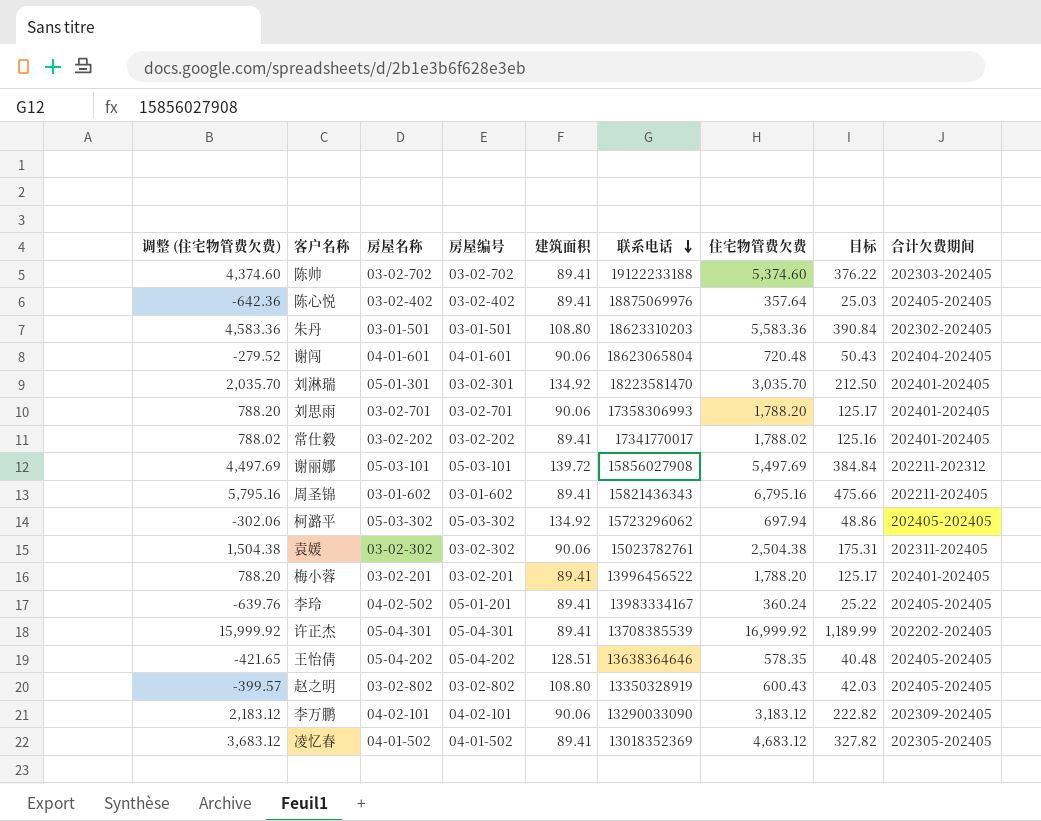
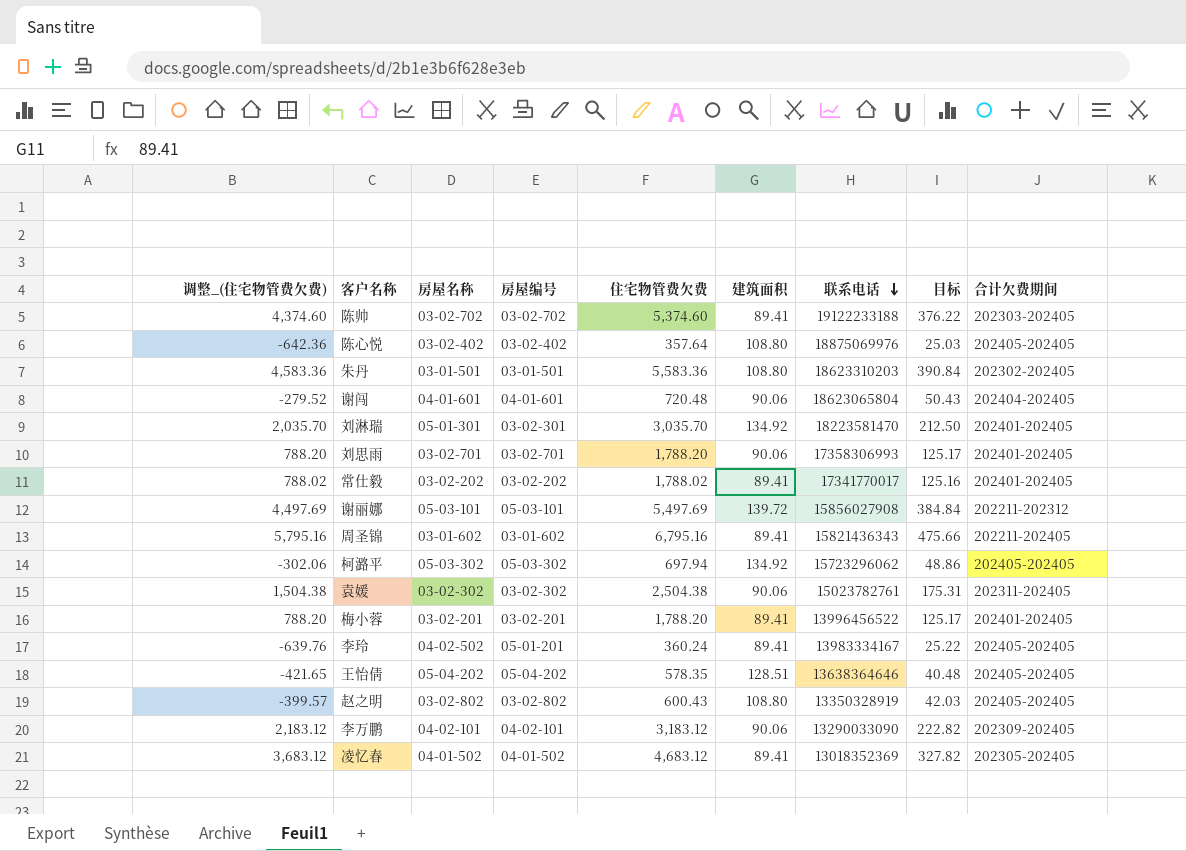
column name: 调整 (住宅物管费欠费) -> 调整_(住宅物管费欠费)
column 住宅物管费欠费 | position: 7 -> 5
row 许正杰: 15,999.92 | 05-04-301 | 05-04-301 | 89.41 | 13708385539 | 16,999.92 | 1,189.99 | 202202-202405 -> none
陈心悦 | 建筑面积: 89.41 -> 108.80

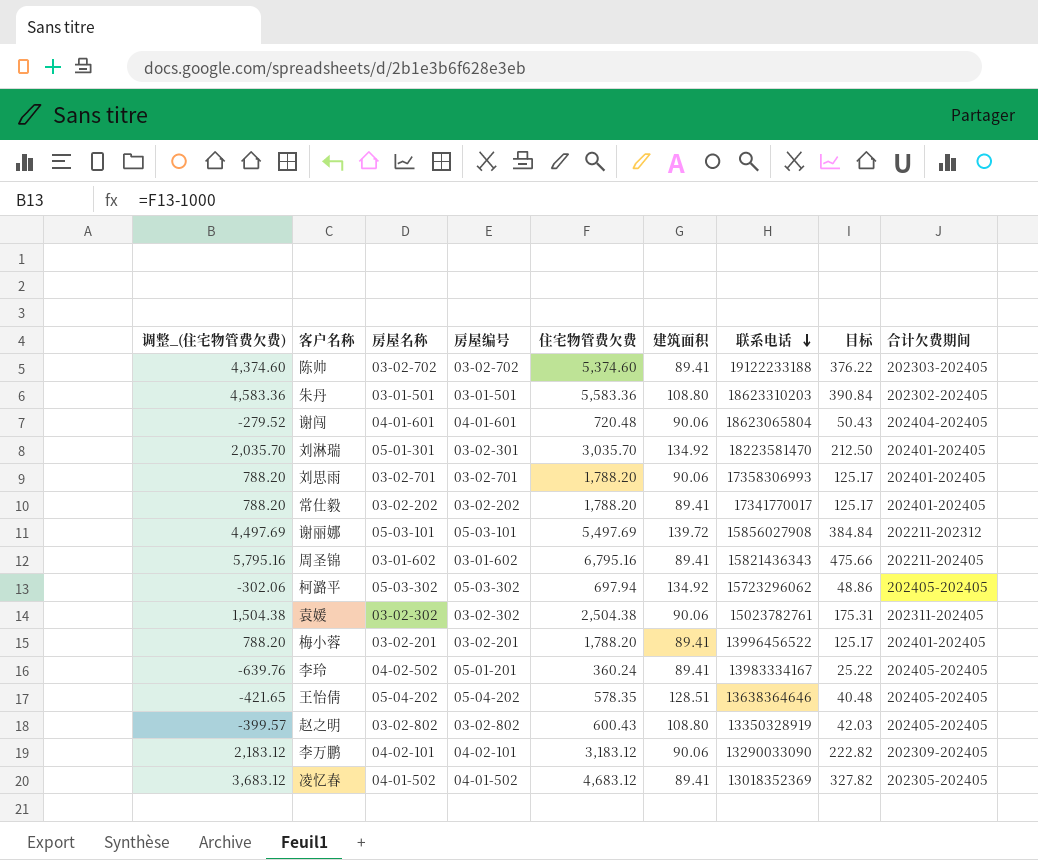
row 陈心悦: -642.36 | 03-02-402 | 03-02-402 | 357.64 | 108.80 | 18875069976 | 25.03 | 202405-202405 -> none
常仕毅 | 调整_(住宅物管费欠费): 788.02 -> 788.20
常仕毅 | 住宅物管费欠费: 1,788.02 -> 1,788.20
常仕毅 | 目标: 125.16 -> 125.17

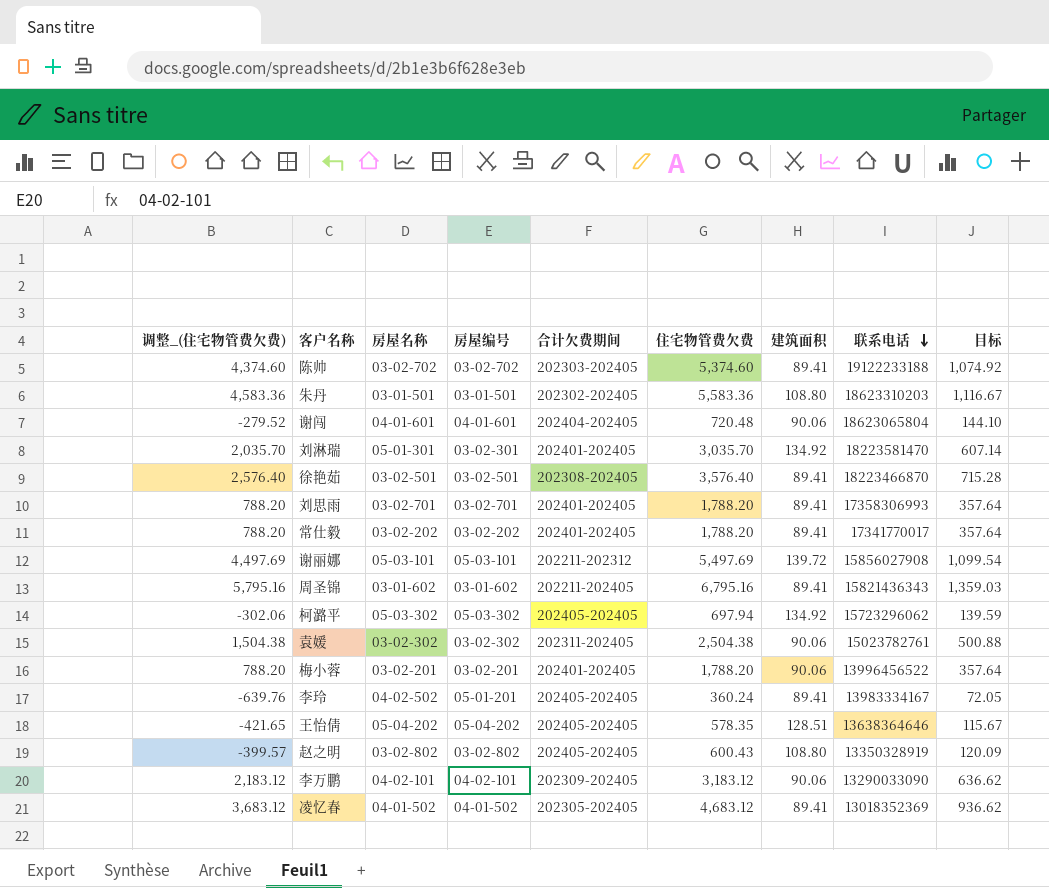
column 合计欠费期间 | position: 9 -> 5
column 目标 | formula: [住宅物管费欠费] * 0.07 -> [住宅物管费欠费] * 0.2
row 徐艳茹: none -> 2,576.40 | 03-02-501 | 03-02-501 | 202308-202405 | 3,576.40 | 89.41 | 18223466870 | 715.28
刘思雨 | 建筑面积: 90.06 -> 89.41
梅小蓉 | 建筑面积: 89.41 -> 90.06

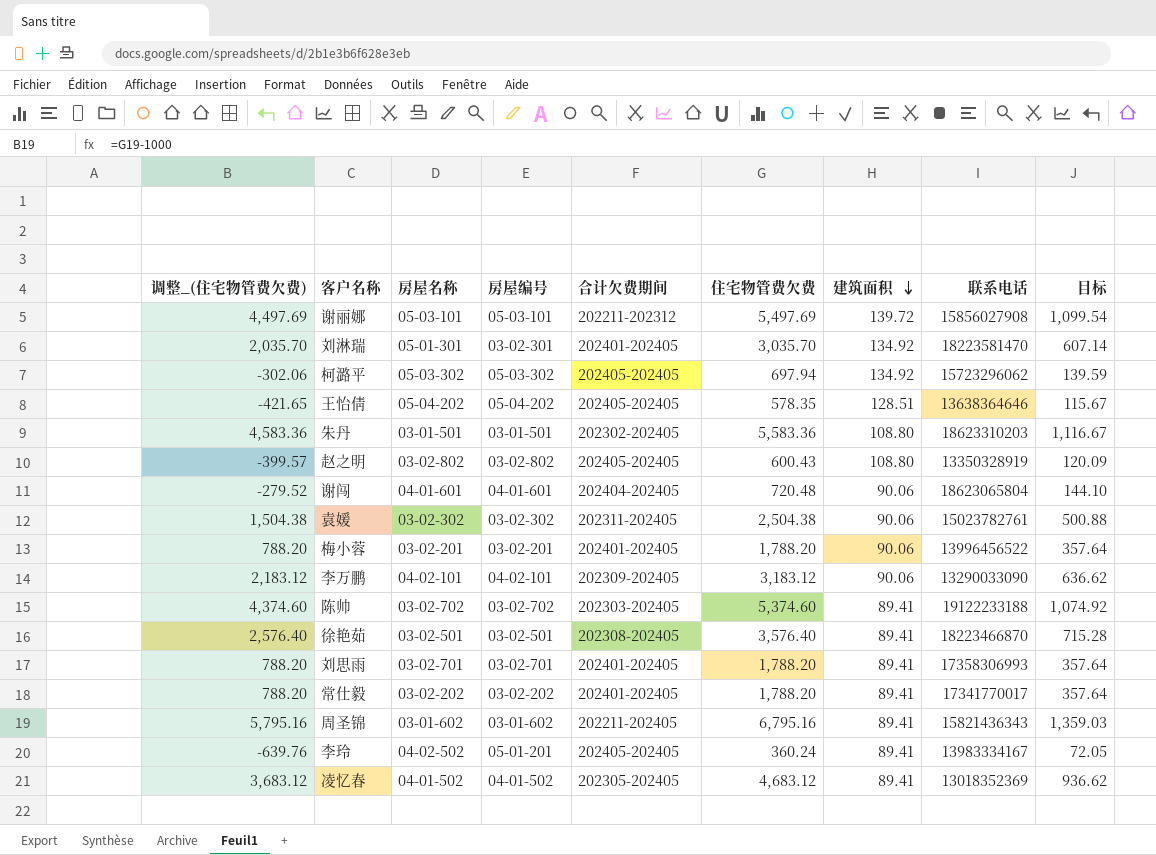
row order: 联系电话 descending -> 建筑面积 descending

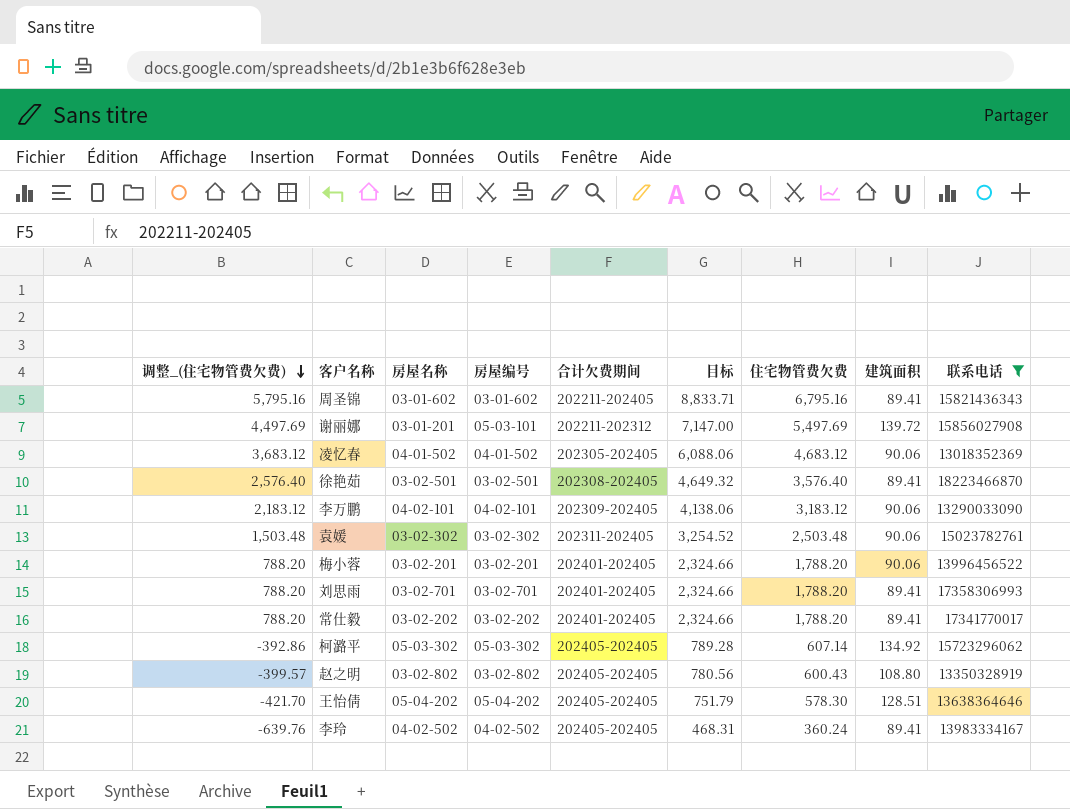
filter: none -> 联系电话 <= 18223466870
row order: 建筑面积 descending -> 调整_(住宅物管费欠费) descending
column 目标 | formula: [住宅物管费欠费] * 0.2 -> [住宅物管费欠费] * 1.3
column 目标 | position: 9 -> 6
谢丽娜 | 房屋名称: 05-03-101 -> 03-01-201
凌忆春 | 建筑面积: 89.41 -> 90.06
袁媛 | 调整_(住宅物管费欠费): 1,504.38 -> 1,503.48
袁媛 | 住宅物管费欠费: 2,504.38 -> 2,503.48
柯潞平 | 调整_(住宅物管费欠费): -302.06 -> -392.86
柯潞平 | 住宅物管费欠费: 697.94 -> 607.14
王怡倩 | 调整_(住宅物管费欠费): -421.65 -> -421.70
王怡倩 | 住宅物管费欠费: 578.35 -> 578.30
李玲 | 房屋编号: 05-01-201 -> 04-02-502

